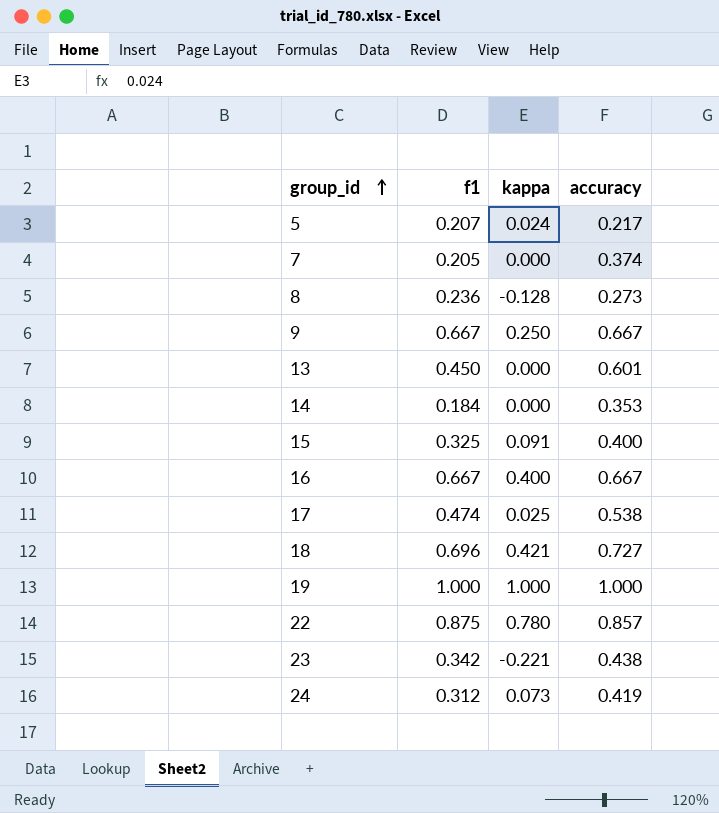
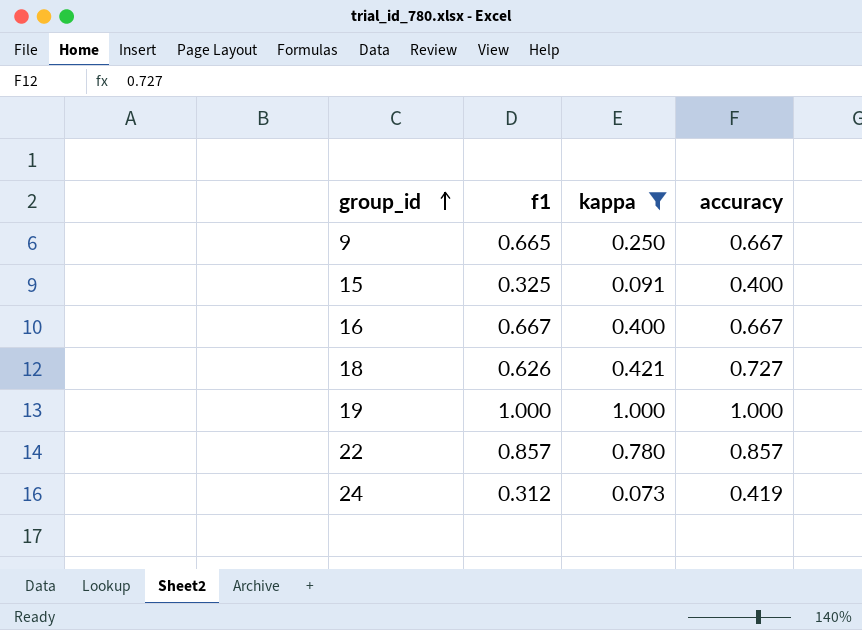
filter: none -> kappa >= 0.073
9 | f1: 0.667 -> 0.665
18 | f1: 0.696 -> 0.626
22 | f1: 0.875 -> 0.857

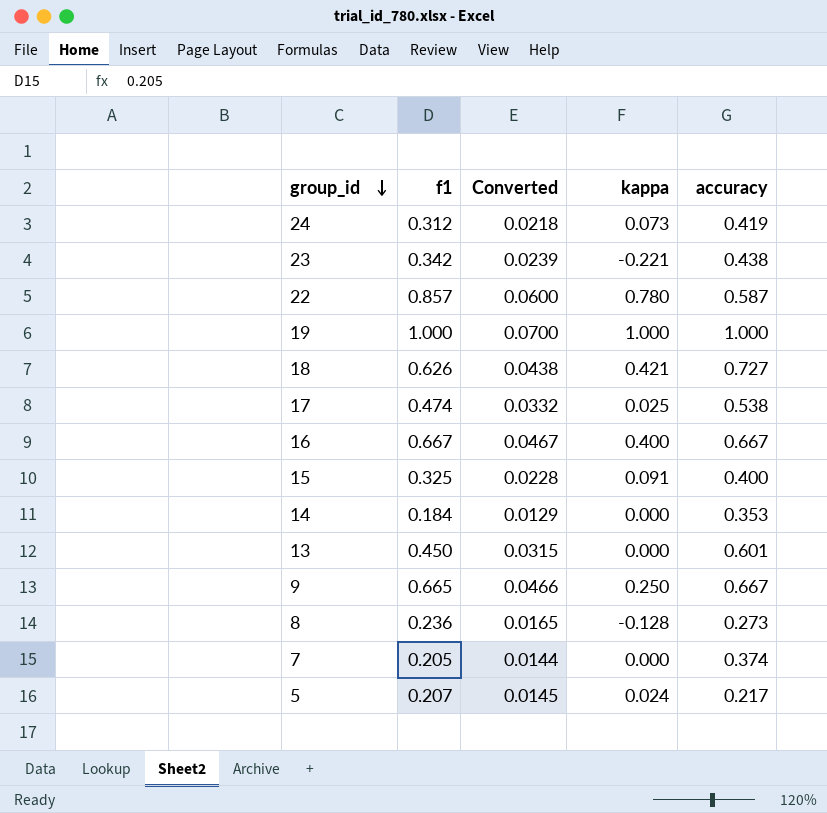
filter: kappa >= 0.073 -> none
row order: group_id ascending -> group_id descending
column Converted | formula: none -> [f1] * 0.07
22 | accuracy: 0.857 -> 0.587

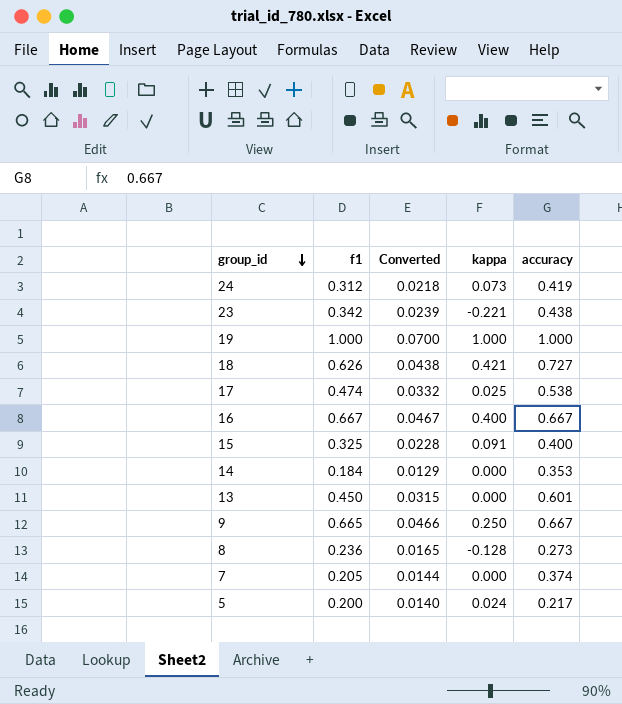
row 22: 0.857 | 0.0600 | 0.780 | 0.587 -> none
5 | f1: 0.207 -> 0.200
5 | Converted: 0.0145 -> 0.0140

